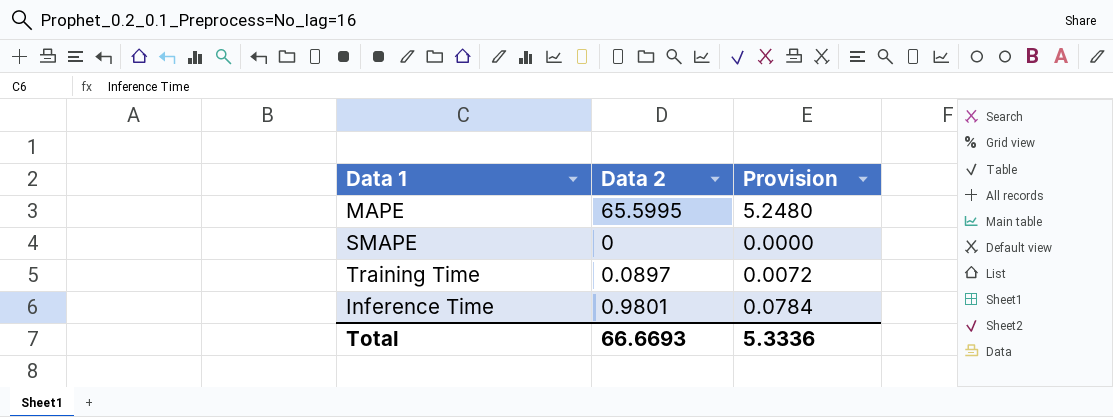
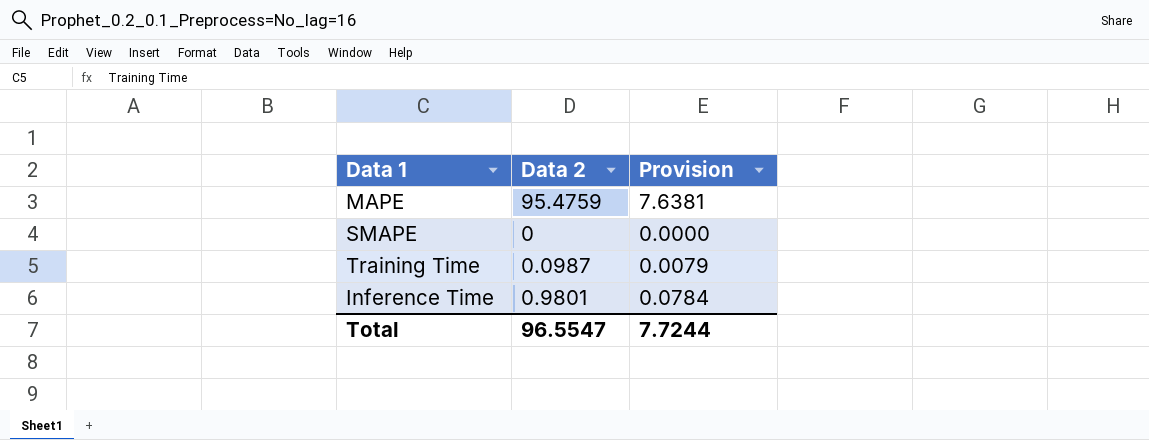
MAPE | Data 2: 65.5995 -> 95.4759
MAPE | Provision: 5.2480 -> 7.6381
Training Time | Data 2: 0.0897 -> 0.0987
Training Time | Provision: 0.0072 -> 0.0079
Total | Data 2: 66.6693 -> 96.5547
Total | Provision: 5.3336 -> 7.7244

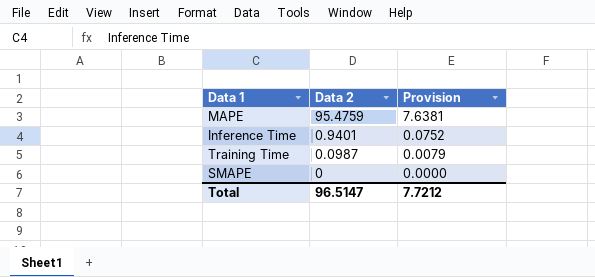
row order: none -> Data 2 descending
Inference Time | Data 2: 0.9801 -> 0.9401
Inference Time | Provision: 0.0784 -> 0.0752
Total | Data 2: 96.5547 -> 96.5147
Total | Provision: 7.7244 -> 7.7212

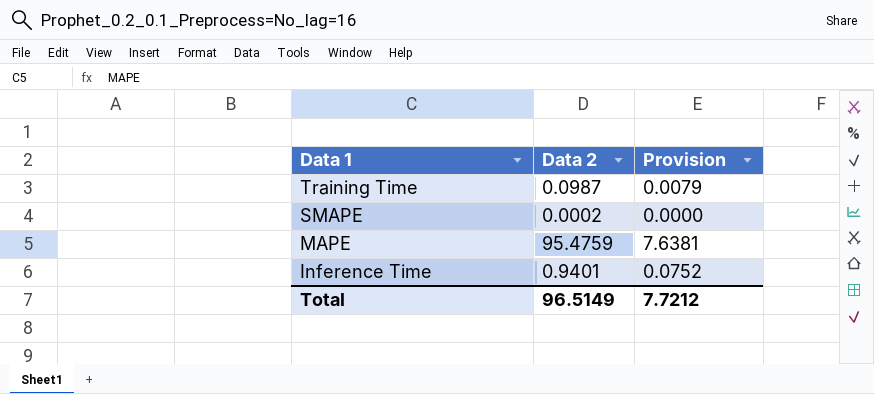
row order: Data 2 descending -> Data 1 descending
SMAPE | Data 2: 0 -> 0.0002
Total | Data 2: 96.5147 -> 96.5149

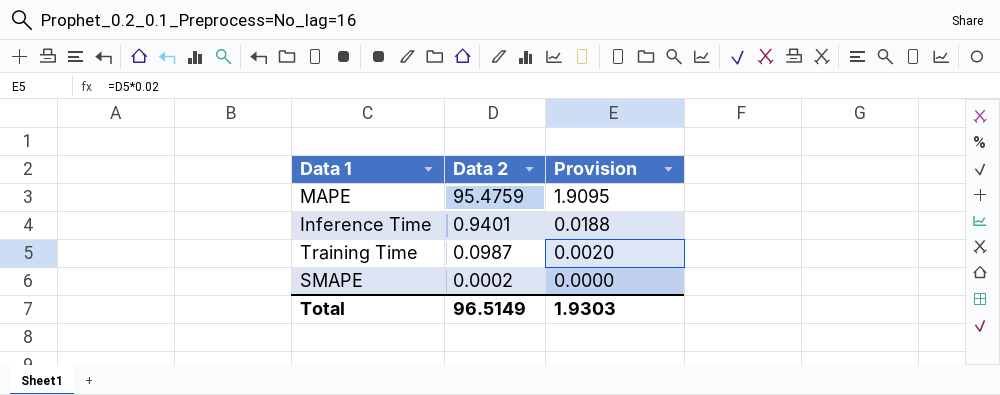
row order: Data 1 descending -> Data 2 descending
column Provision | formula: [Data 2] * 0.08 -> [Data 2] * 0.02
Total | Provision: 7.7212 -> 1.9303

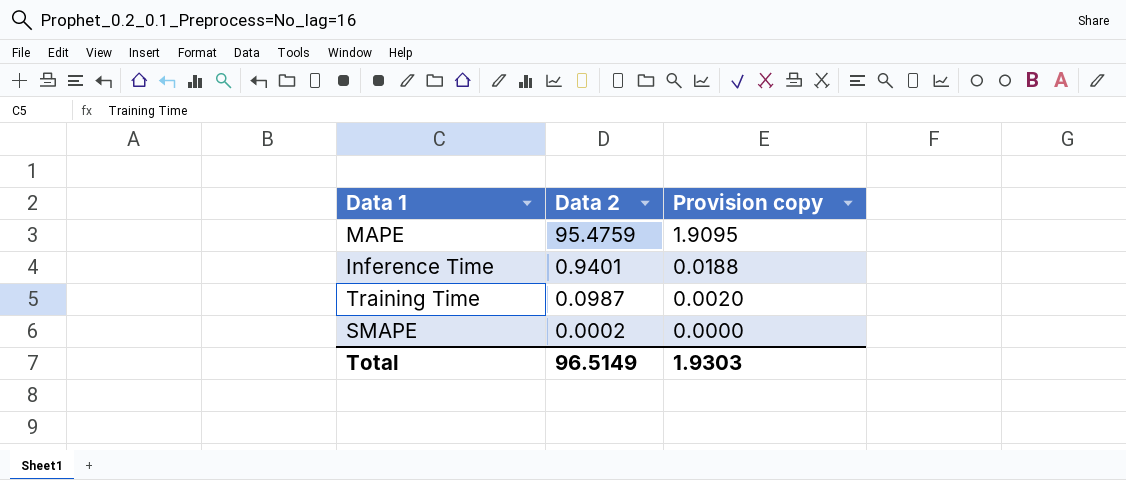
column name: Provision -> Provision copy

